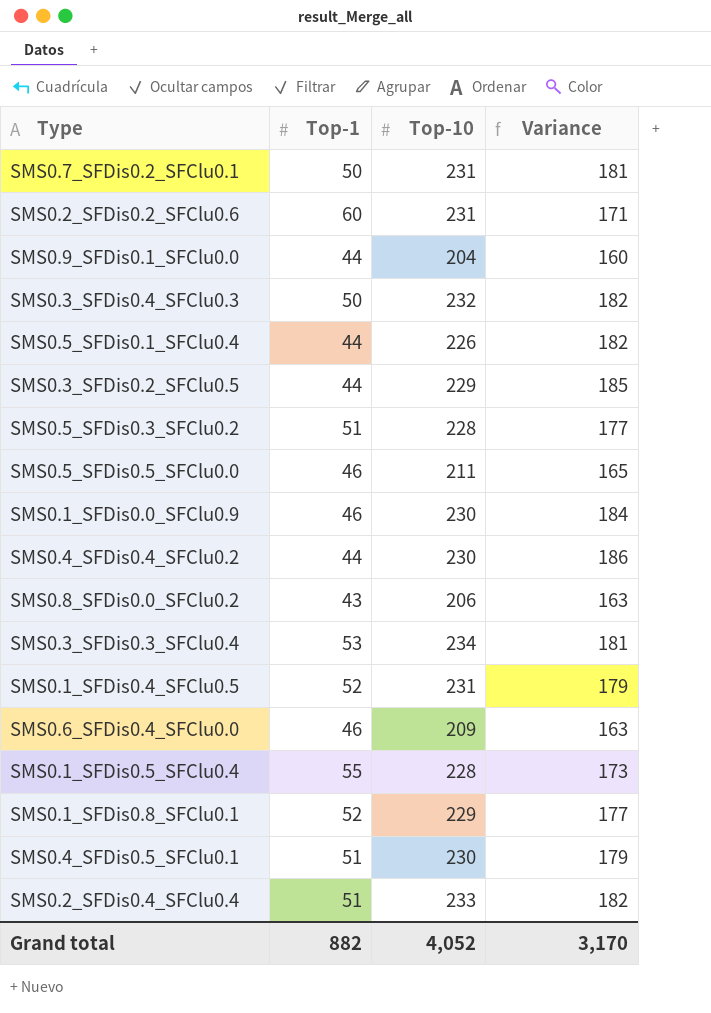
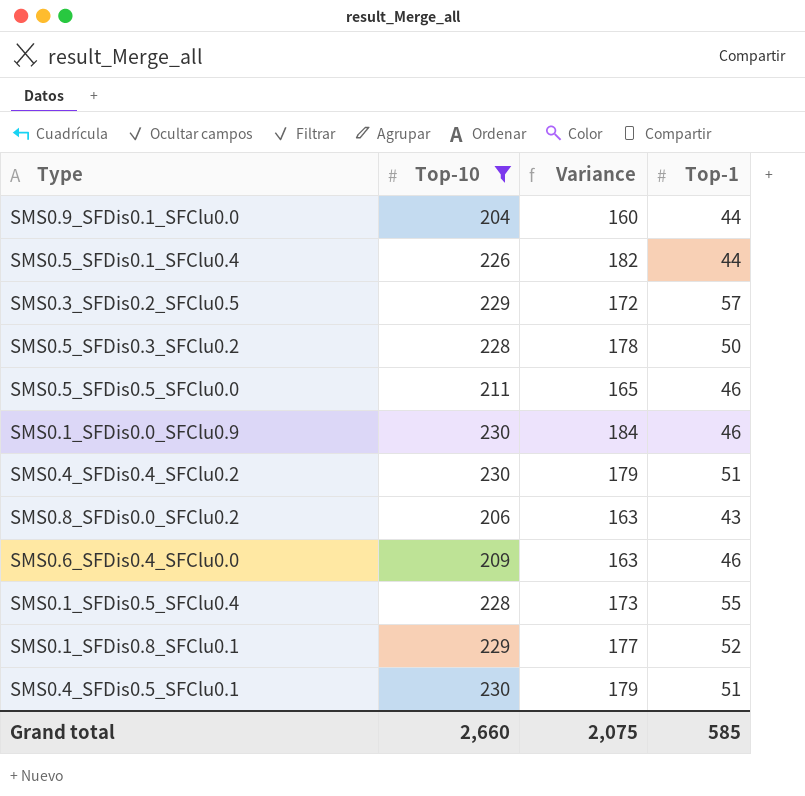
filter: none -> Top-10 <= 230
column Top-1 | position: 2 -> 4
SMS0.3_SFDis0.2_SFClu0.5 | Variance: 185 -> 172
SMS0.3_SFDis0.2_SFClu0.5 | Top-1: 44 -> 57
SMS0.5_SFDis0.3_SFClu0.2 | Variance: 177 -> 178
SMS0.5_SFDis0.3_SFClu0.2 | Top-1: 51 -> 50
SMS0.4_SFDis0.4_SFClu0.2 | Variance: 186 -> 179
SMS0.4_SFDis0.4_SFClu0.2 | Top-1: 44 -> 51
Grand total | Top-10: 4,052 -> 2,660
Grand total | Variance: 3,170 -> 2,075
Grand total | Top-1: 882 -> 585

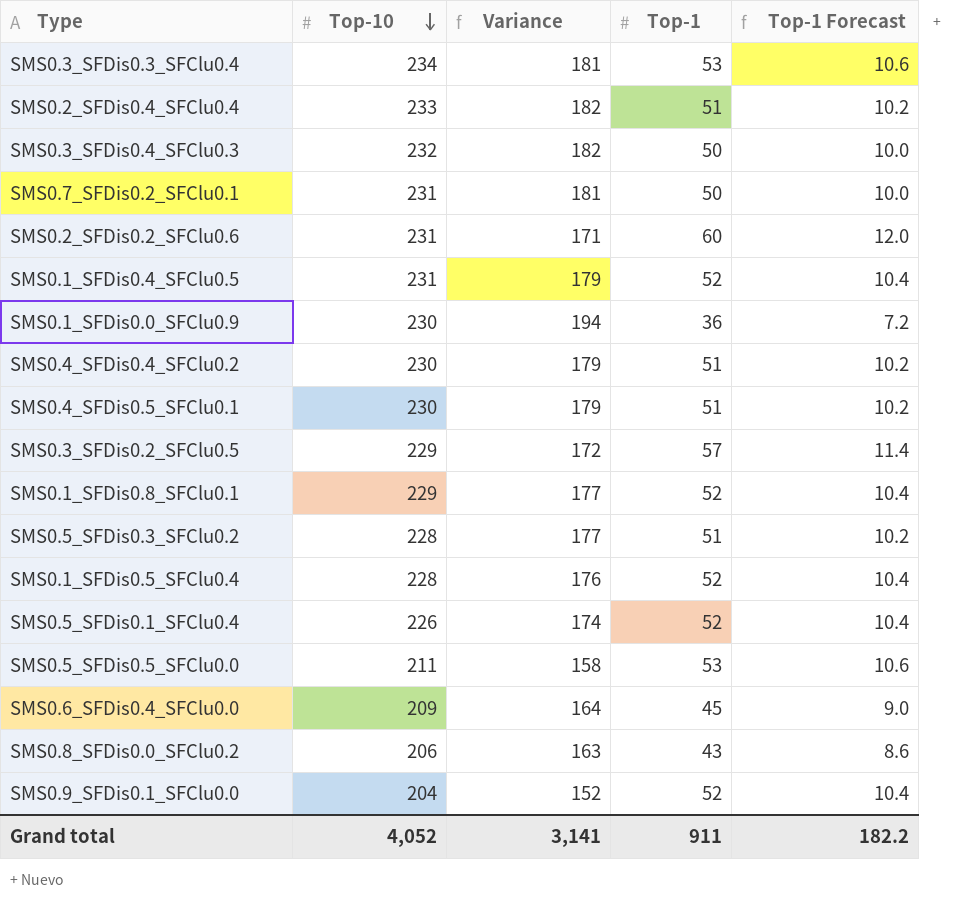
filter: Top-10 <= 230 -> none
row order: none -> Top-10 descending
column Top-1 Forecast | formula: none -> [Top-1] * 0.2
SMS0.1_SFDis0.0_SFClu0.9 | Variance: 184 -> 194
SMS0.1_SFDis0.0_SFClu0.9 | Top-1: 46 -> 36
SMS0.5_SFDis0.3_SFClu0.2 | Variance: 178 -> 177
SMS0.5_SFDis0.3_SFClu0.2 | Top-1: 50 -> 51
SMS0.1_SFDis0.5_SFClu0.4 | Variance: 173 -> 176
SMS0.1_SFDis0.5_SFClu0.4 | Top-1: 55 -> 52
SMS0.5_SFDis0.1_SFClu0.4 | Variance: 182 -> 174
SMS0.5_SFDis0.1_SFClu0.4 | Top-1: 44 -> 52
SMS0.5_SFDis0.5_SFClu0.0 | Variance: 165 -> 158
SMS0.5_SFDis0.5_SFClu0.0 | Top-1: 46 -> 53
SMS0.6_SFDis0.4_SFClu0.0 | Variance: 163 -> 164
SMS0.6_SFDis0.4_SFClu0.0 | Top-1: 46 -> 45
SMS0.9_SFDis0.1_SFClu0.0 | Variance: 160 -> 152
SMS0.9_SFDis0.1_SFClu0.0 | Top-1: 44 -> 52
Grand total | Top-10: 2,660 -> 4,052
Grand total | Variance: 2,075 -> 3,141
Grand total | Top-1: 585 -> 911

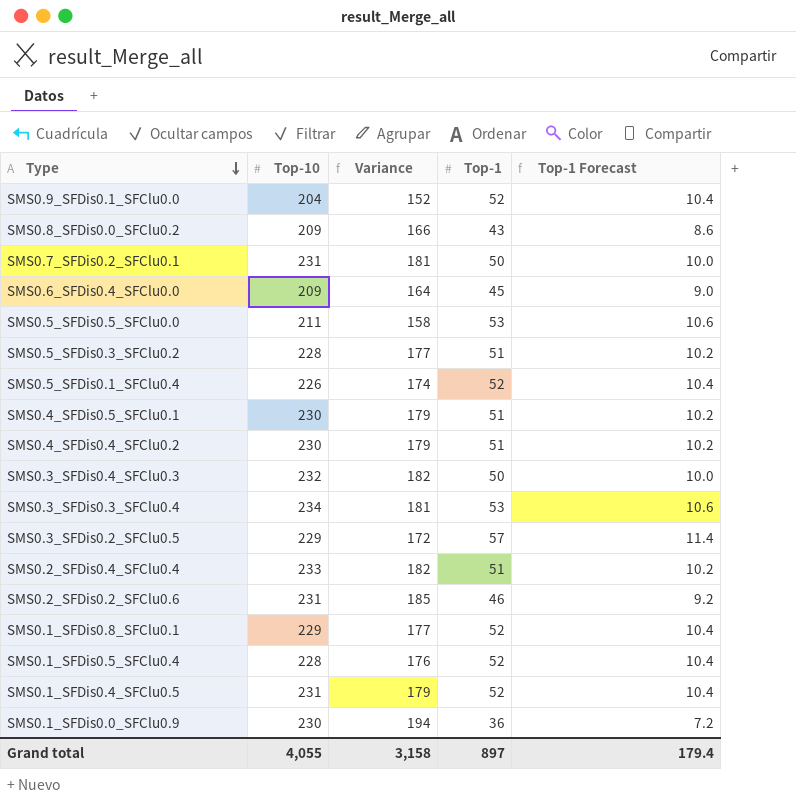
row order: Top-10 descending -> Type descending
SMS0.8_SFDis0.0_SFClu0.2 | Top-10: 206 -> 209
SMS0.8_SFDis0.0_SFClu0.2 | Variance: 163 -> 166
SMS0.2_SFDis0.2_SFClu0.6 | Variance: 171 -> 185
SMS0.2_SFDis0.2_SFClu0.6 | Top-1: 60 -> 46
SMS0.2_SFDis0.2_SFClu0.6 | Top-1 Forecast: 12.0 -> 9.2
Grand total | Top-10: 4,052 -> 4,055
Grand total | Variance: 3,141 -> 3,158
Grand total | Top-1: 911 -> 897
Grand total | Top-1 Forecast: 182.2 -> 179.4

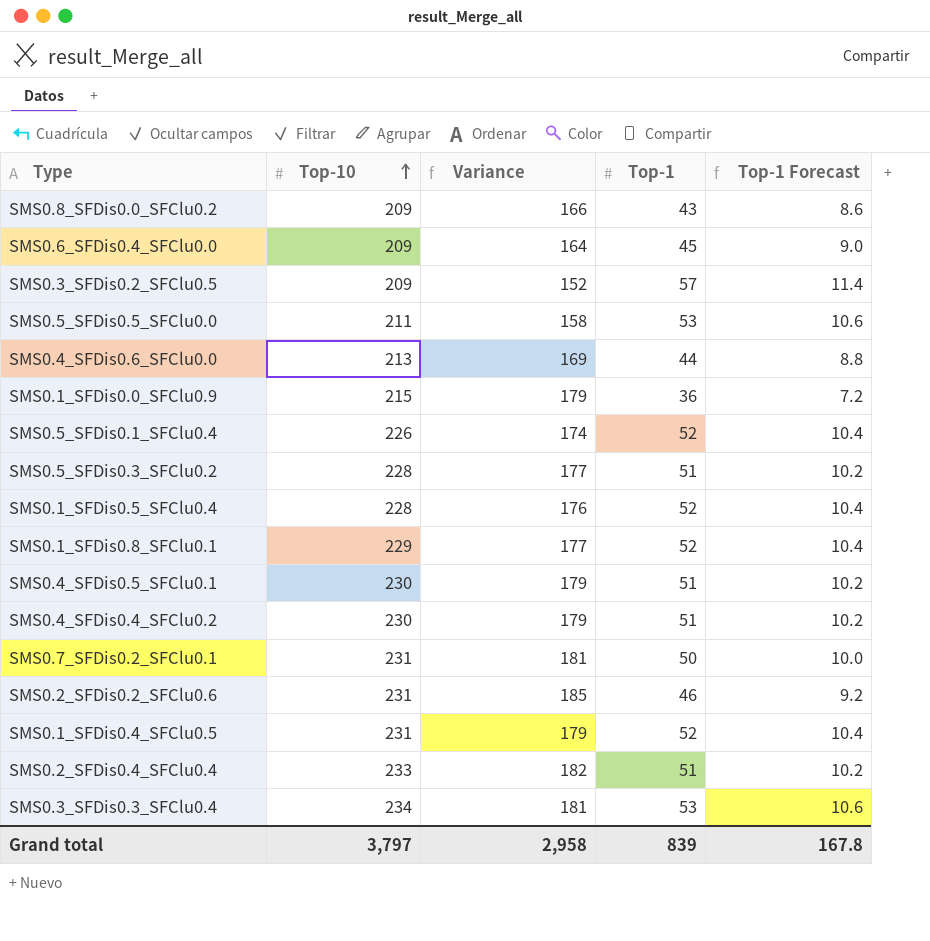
row order: Type descending -> Top-10 ascending
row SMS0.9_SFDis0.1_SFClu0.0: 204 | 152 | 52 | 10.4 -> none
row SMS0.3_SFDis0.4_SFClu0.3: 232 | 182 | 50 | 10.0 -> none
SMS0.3_SFDis0.2_SFClu0.5 | Top-10: 229 -> 209
SMS0.3_SFDis0.2_SFClu0.5 | Variance: 172 -> 152
row SMS0.4_SFDis0.6_SFClu0.0: none -> 213 | 169 | 44 | 8.8
SMS0.1_SFDis0.0_SFClu0.9 | Top-10: 230 -> 215
SMS0.1_SFDis0.0_SFClu0.9 | Variance: 194 -> 179
Grand total | Top-10: 4,055 -> 3,797
Grand total | Variance: 3,158 -> 2,958
Grand total | Top-1: 897 -> 839
Grand total | Top-1 Forecast: 179.4 -> 167.8

